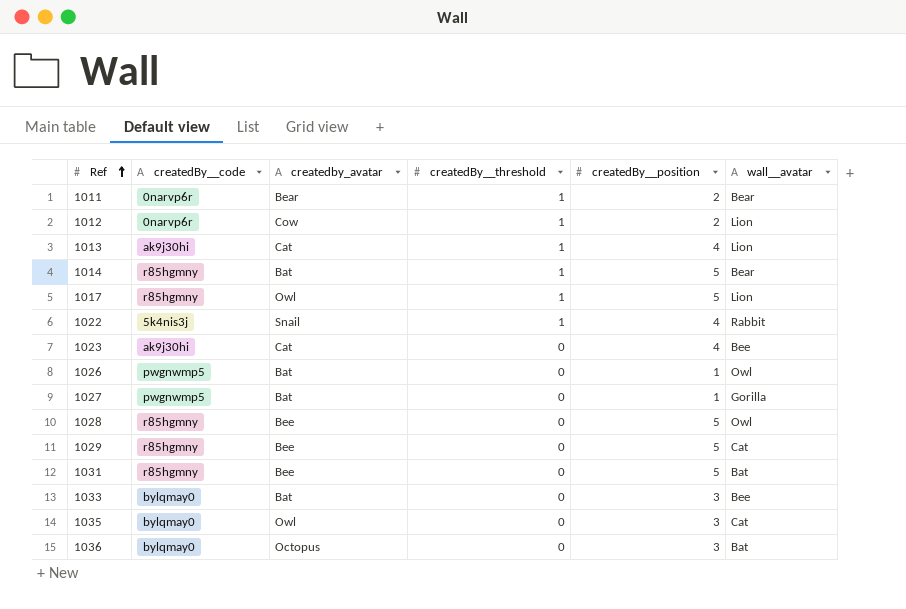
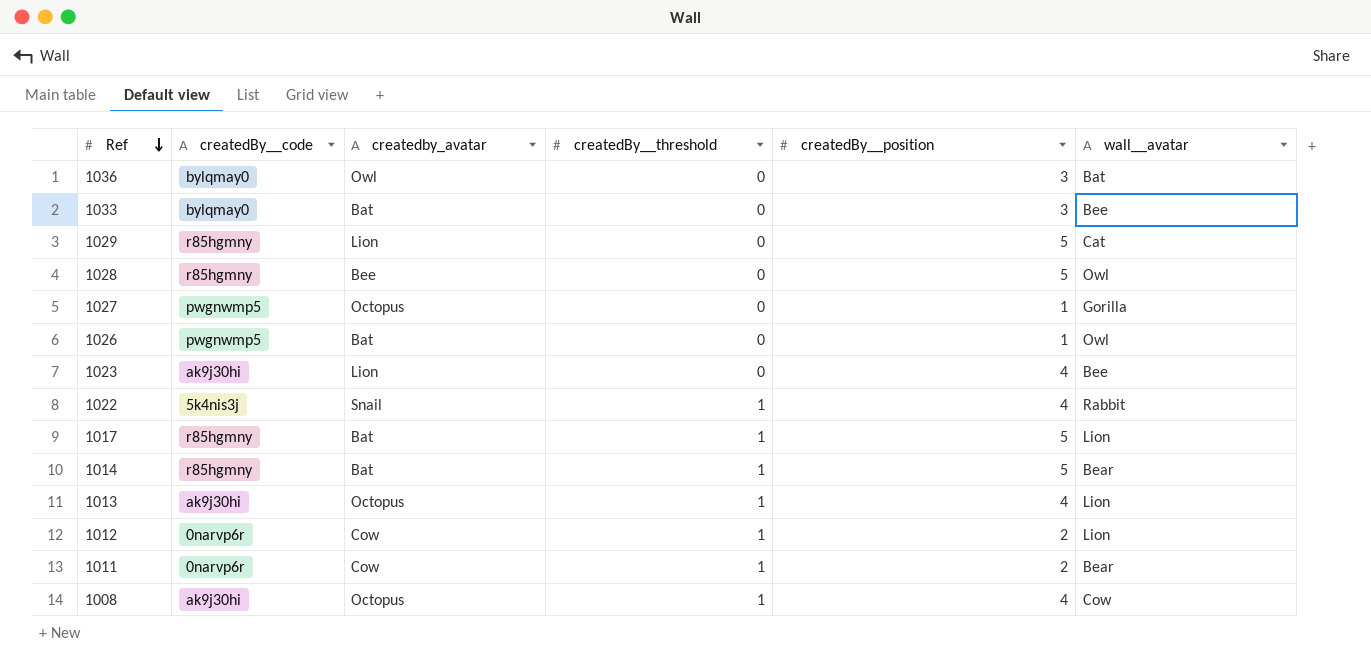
row order: Ref ascending -> Ref descending
row 1031: r85hgmny | Bee | 0 | 5 | Bat -> none
row 1035: bylqmay0 | Owl | 0 | 3 | Cat -> none
1036 | createdby_avatar: Octopus -> Owl
1029 | createdby_avatar: Bee -> Lion
1027 | createdby_avatar: Bat -> Octopus
1023 | createdby_avatar: Cat -> Lion
1017 | createdby_avatar: Owl -> Bat
1013 | createdby_avatar: Cat -> Octopus
1011 | createdby_avatar: Bear -> Cow
row 1008: none -> ak9j30hi | Octopus | 1 | 4 | Cow

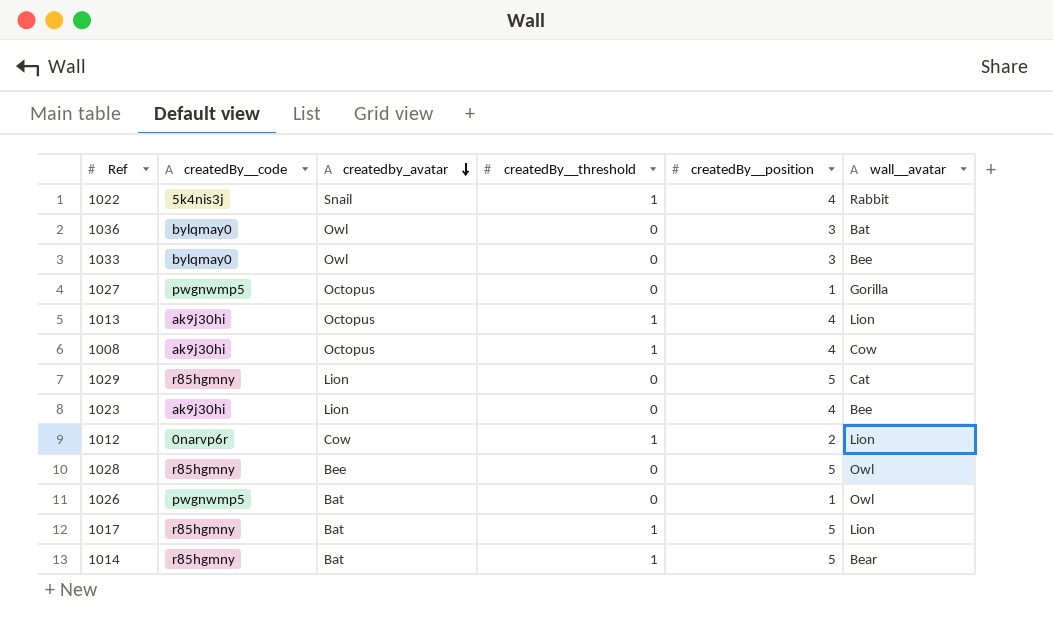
row order: Ref descending -> createdby_avatar descending
row 1011: 0narvp6r | Cow | 1 | 2 | Bear -> none
1033 | createdby_avatar: Bat -> Owl

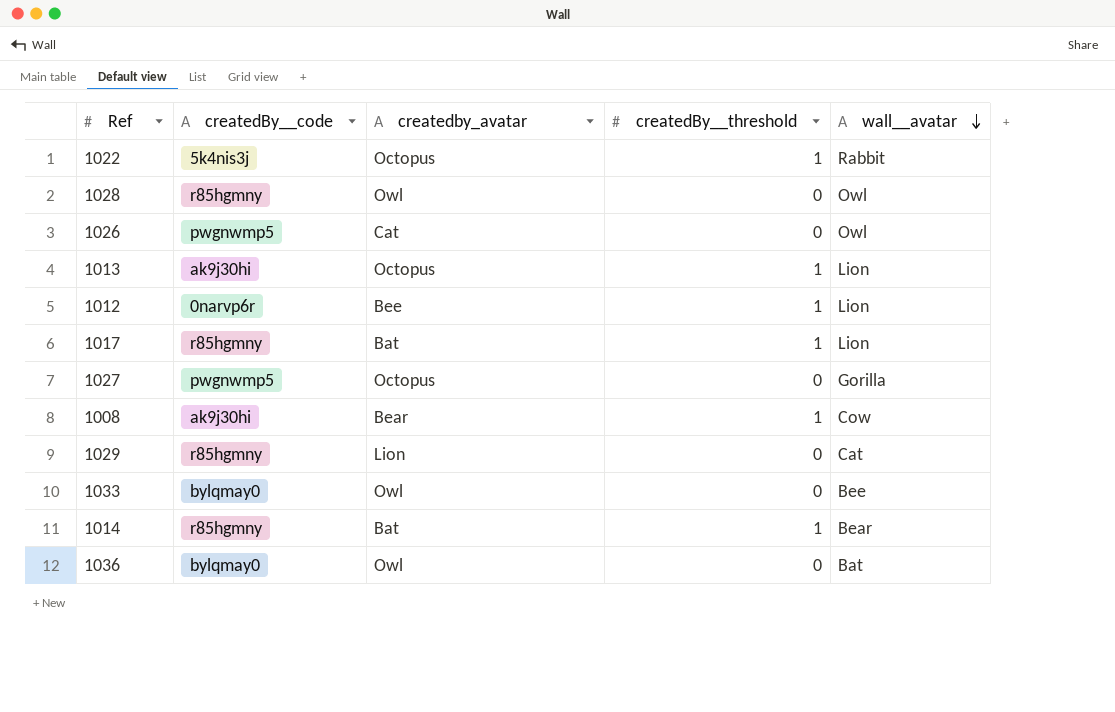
row order: createdby_avatar descending -> wall__avatar descending
column createdBy__position | position: 5 -> none
row 1023: ak9j30hi | Lion | 0 | 4 | Bee -> none
1022 | createdby_avatar: Snail -> Octopus
1028 | createdby_avatar: Bee -> Owl
1026 | createdby_avatar: Bat -> Cat
1012 | createdby_avatar: Cow -> Bee
1008 | createdby_avatar: Octopus -> Bear

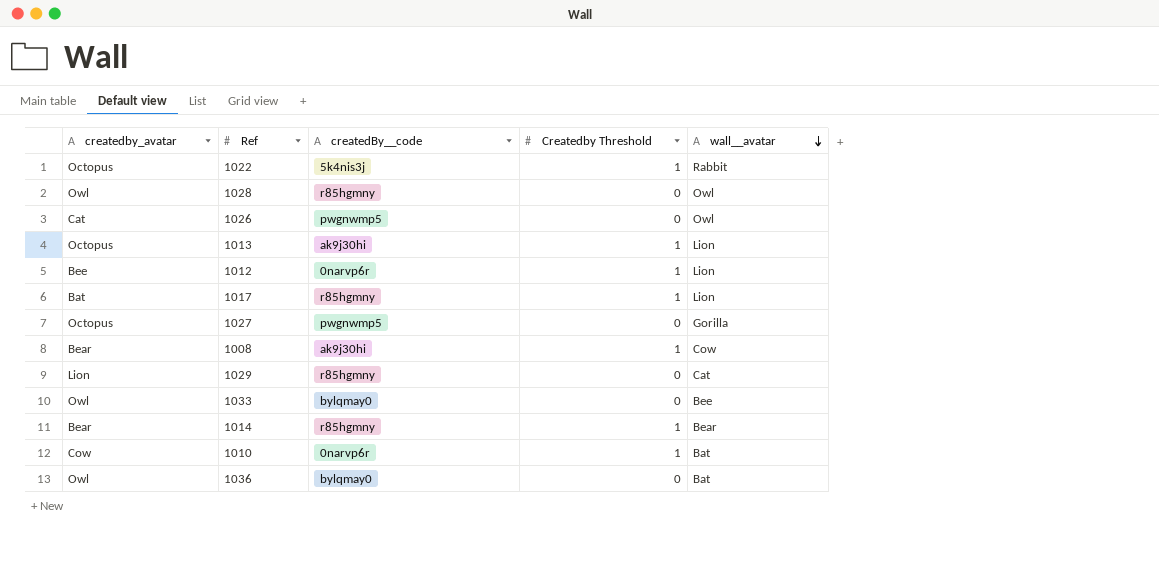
column createdby_avatar | position: 3 -> 1
column name: createdBy__threshold -> Createdby Threshold
1014 | createdby_avatar: Bat -> Bear
row 1010: none -> Cow | 0narvp6r | 1 | Bat

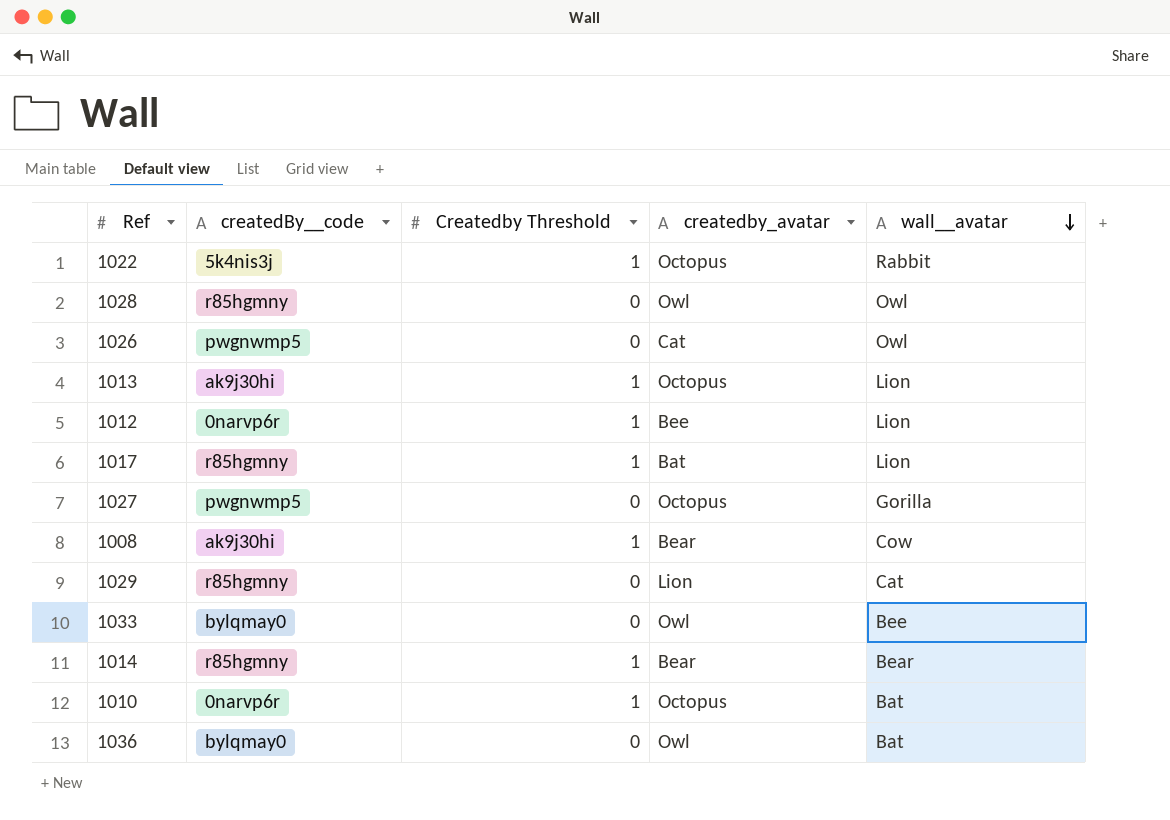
column createdby_avatar | position: 1 -> 4
1010 | createdby_avatar: Cow -> Octopus

